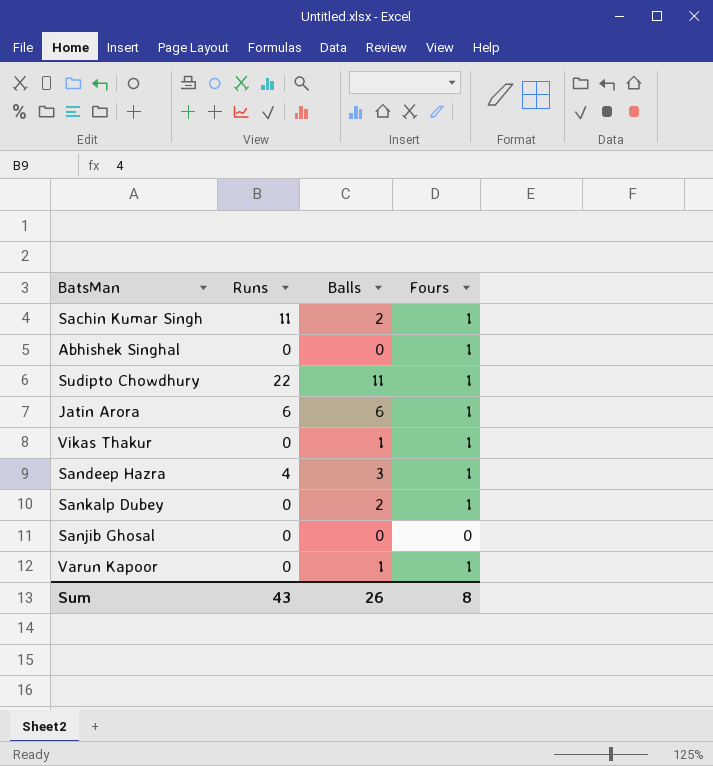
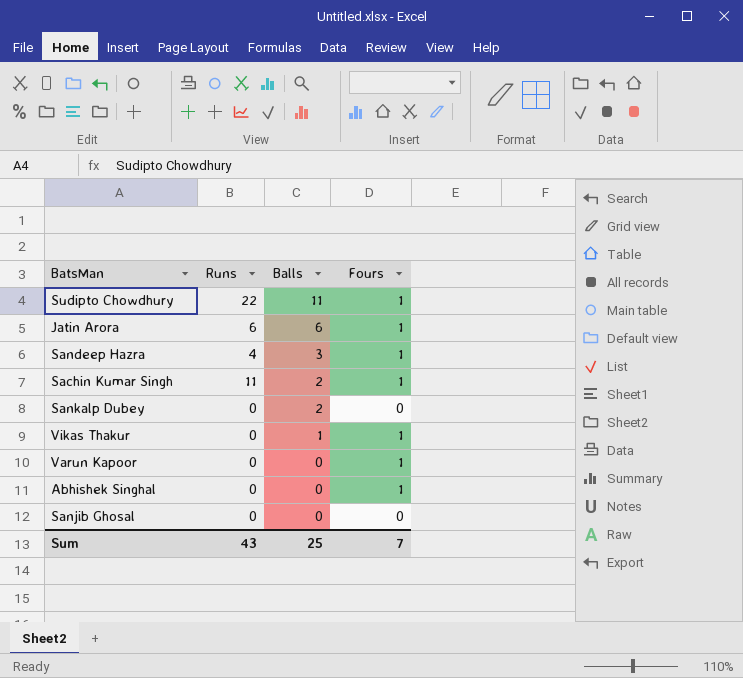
row order: none -> Balls descending
Sankalp Dubey | Fours: 1 -> 0
Varun Kapoor | Balls: 1 -> 0
Sum | Balls: 26 -> 25
Sum | Fours: 8 -> 7

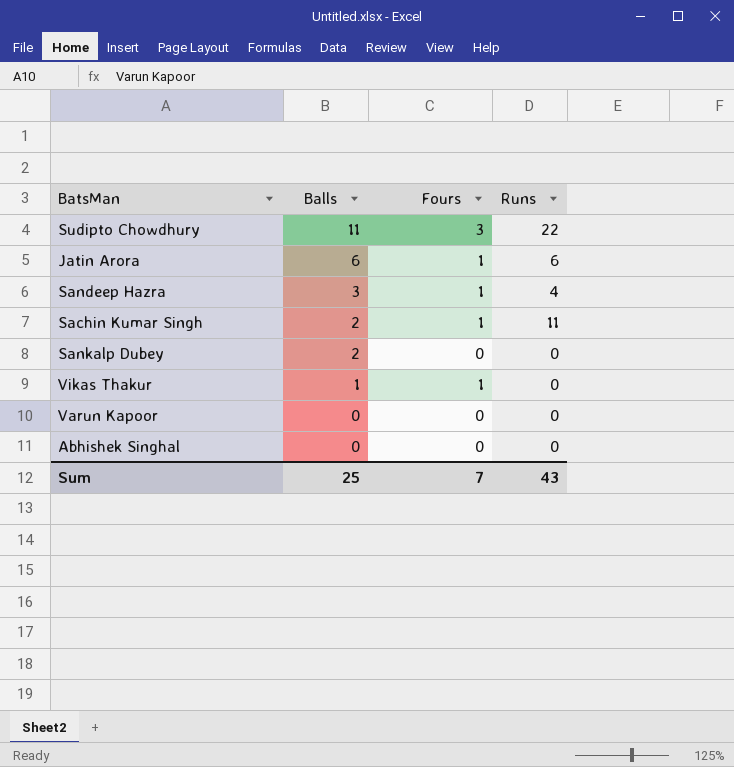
column Runs | position: 2 -> 4
row Sanjib Ghosal: 0 | 0 | 0 -> none
Sudipto Chowdhury | Fours: 1 -> 3
Varun Kapoor | Fours: 1 -> 0
Abhishek Singhal | Fours: 1 -> 0

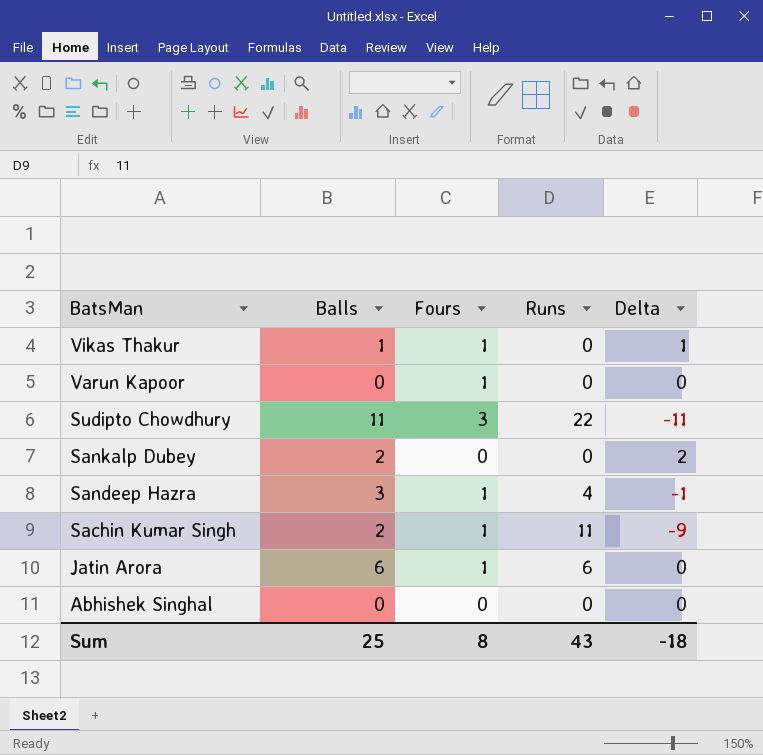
row order: Balls descending -> BatsMan descending
column Delta | formula: none -> [Balls] - [Runs]
Varun Kapoor | Fours: 0 -> 1
Sum | Fours: 7 -> 8

